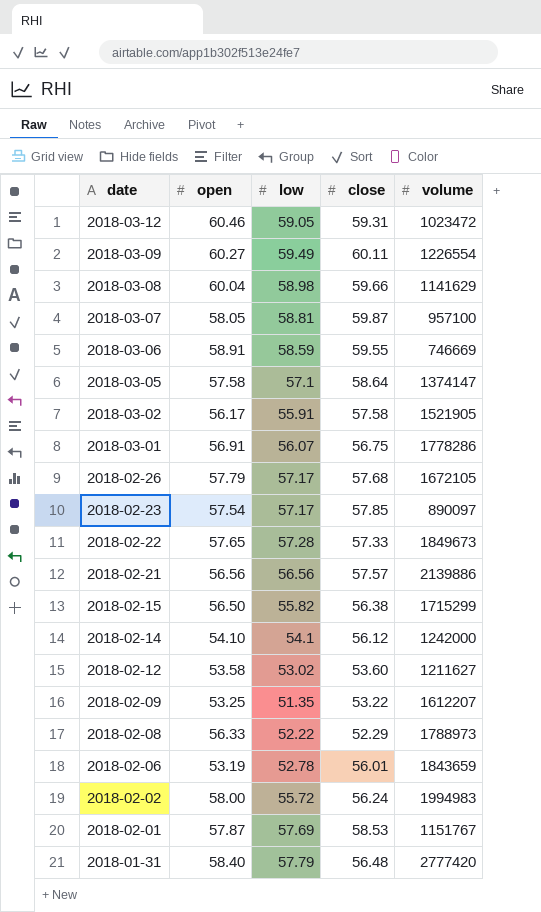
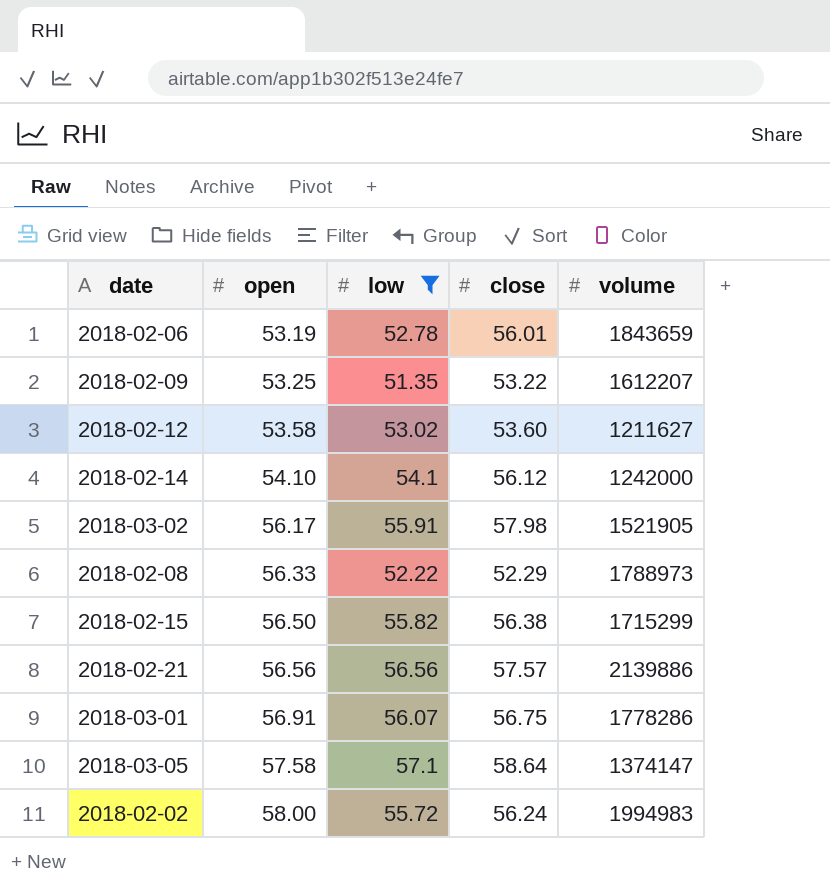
filter: none -> low <= 57.1
row order: date descending -> open ascending
2018-03-02 | close: 57.58 -> 57.98

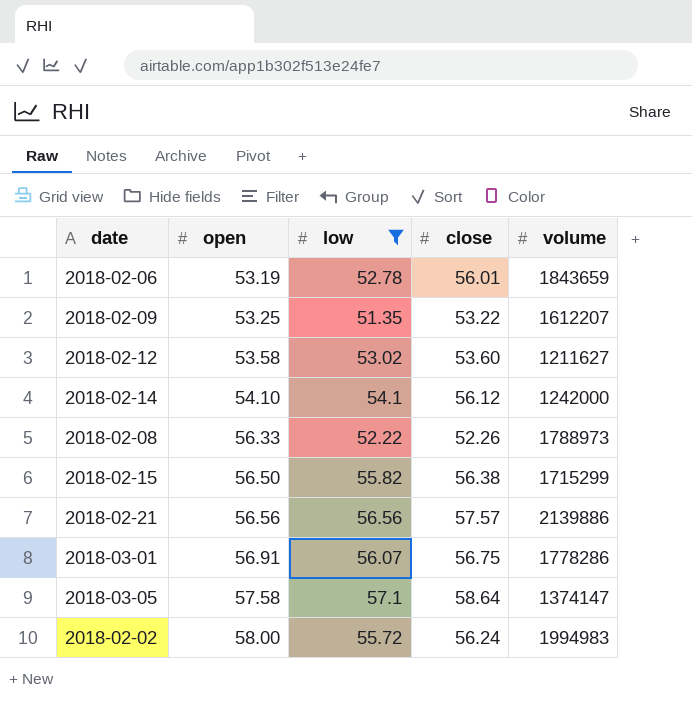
row 2018-03-02: 56.17 | 55.91 | 57.98 | 1521905 -> none
2018-02-08 | close: 52.29 -> 52.26

